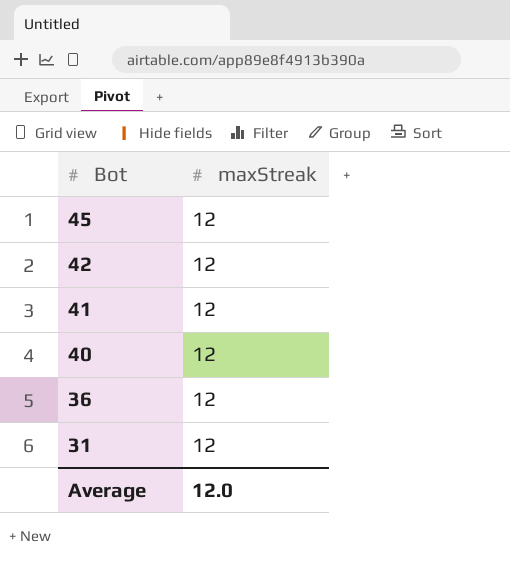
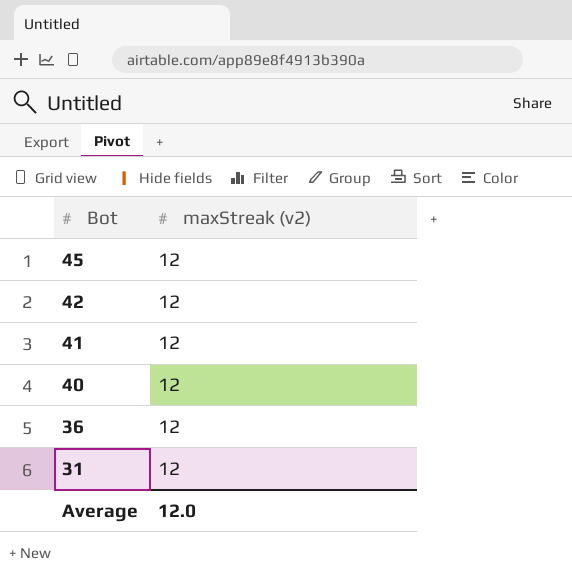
column name: maxStreak -> maxStreak (v2)

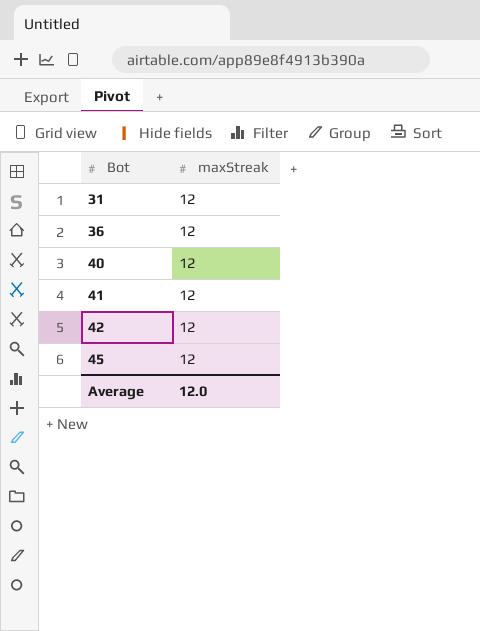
row order: Bot descending -> Bot ascending
column name: maxStreak (v2) -> maxStreak

